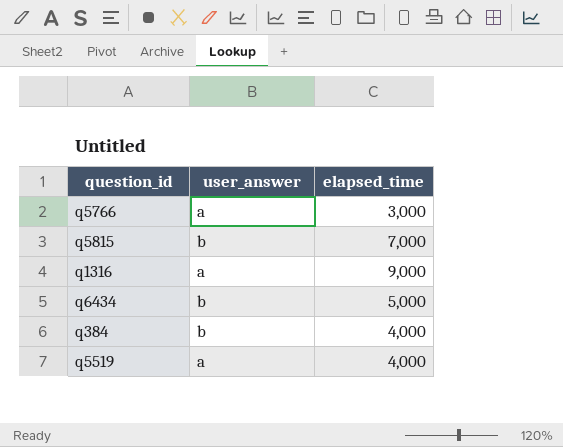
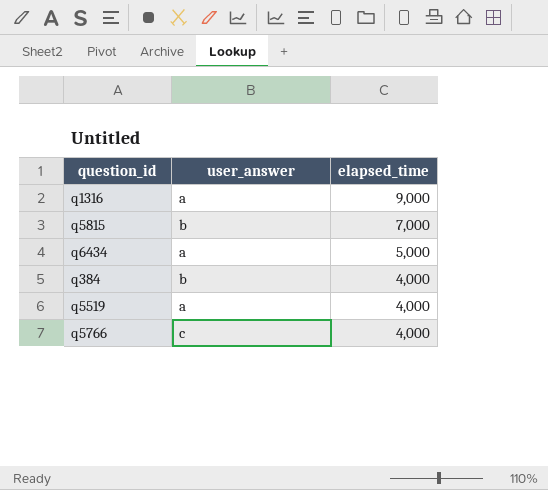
row order: none -> elapsed_time descending
q6434 | user_answer: b -> a
q5766 | user_answer: a -> c
q5766 | elapsed_time: 3,000 -> 4,000

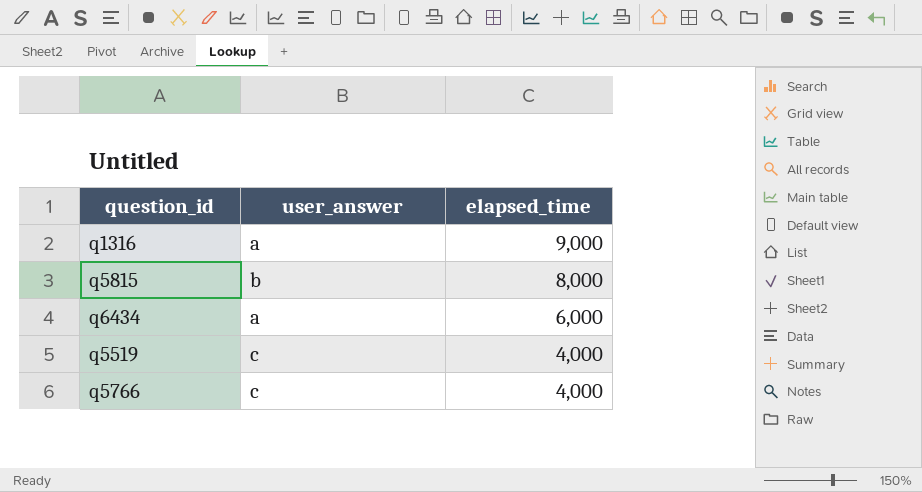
row q384: b | 4,000 -> none
q5815 | elapsed_time: 7,000 -> 8,000
q6434 | elapsed_time: 5,000 -> 6,000
q5519 | user_answer: a -> c

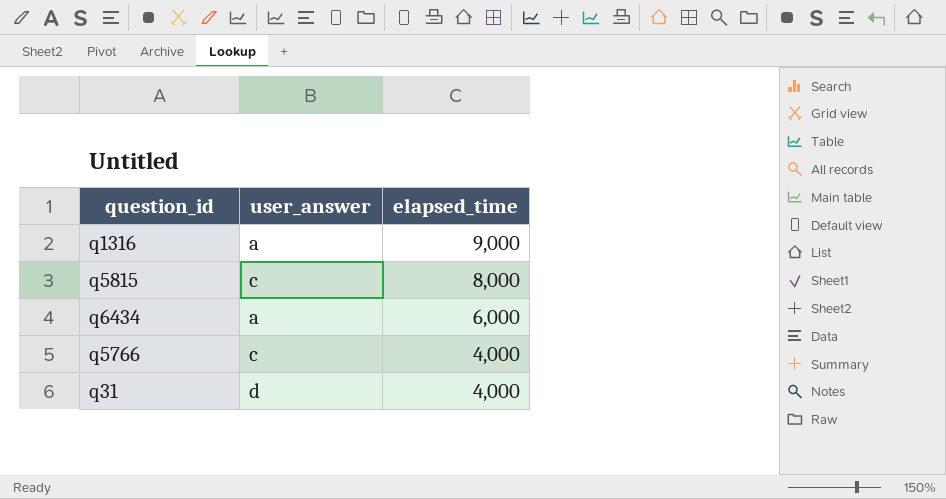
row q5519: c | 4,000 -> none
q5815 | user_answer: b -> c
row q31: none -> d | 4,000

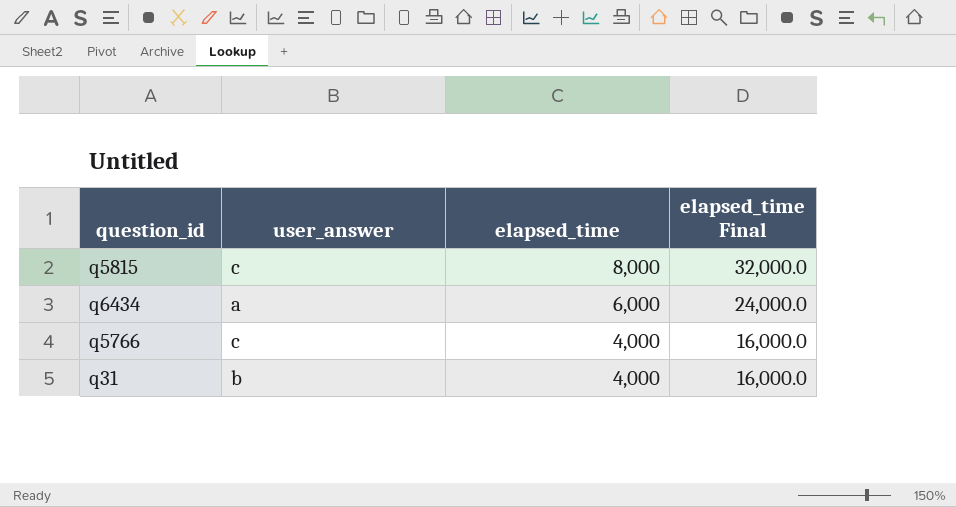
column elapsed_time Final | formula: none -> [elapsed_time] * 4
row q1316: a | 9,000 -> none
q31 | user_answer: d -> b

